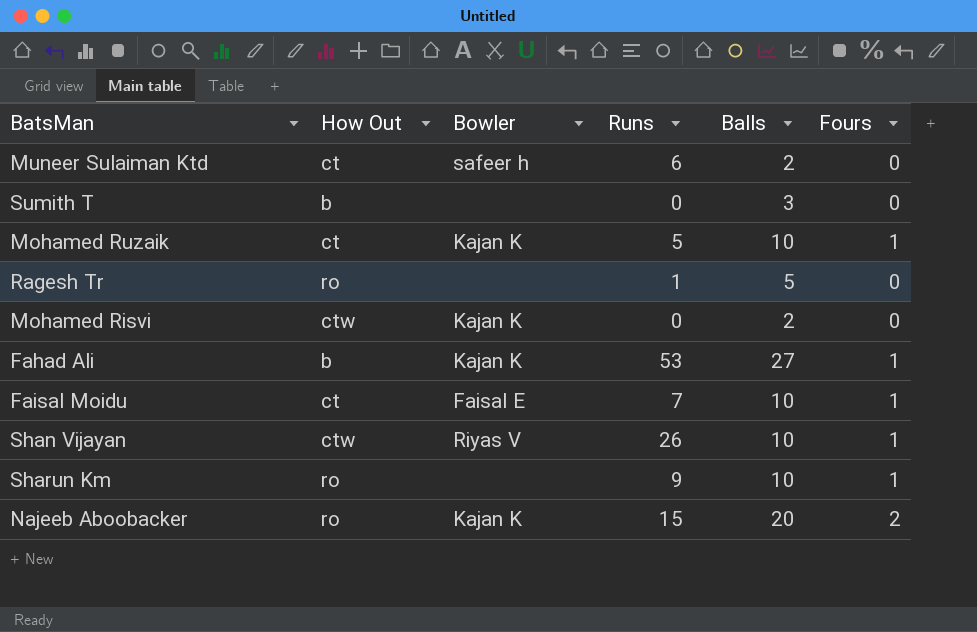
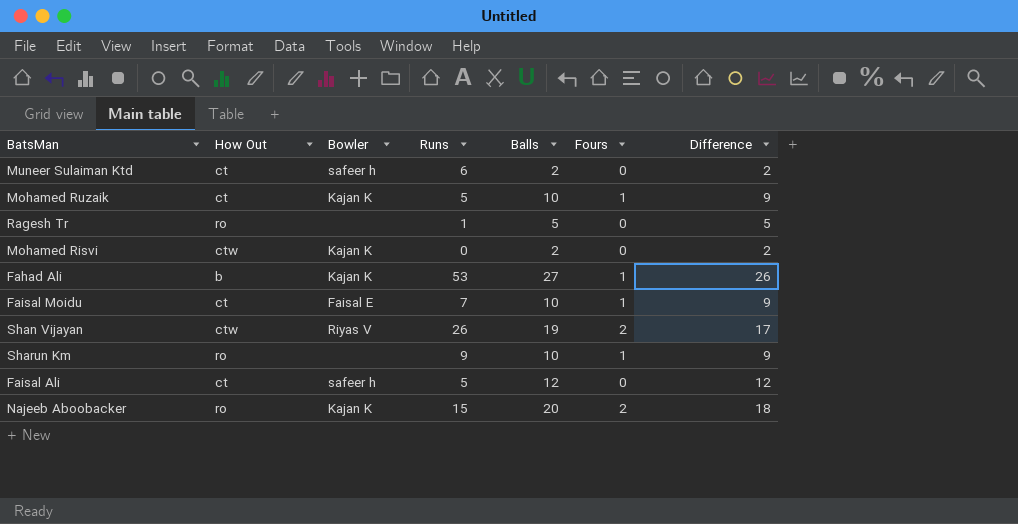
column Difference | formula: none -> [Balls] - [Fours]
row Sumith T: b | none | 0 | 3 | 0 -> none
Shan Vijayan | Balls: 10 -> 19
Shan Vijayan | Fours: 1 -> 2
row Faisal Ali: none -> ct | safeer h | 5 | 12 | 0 | 12

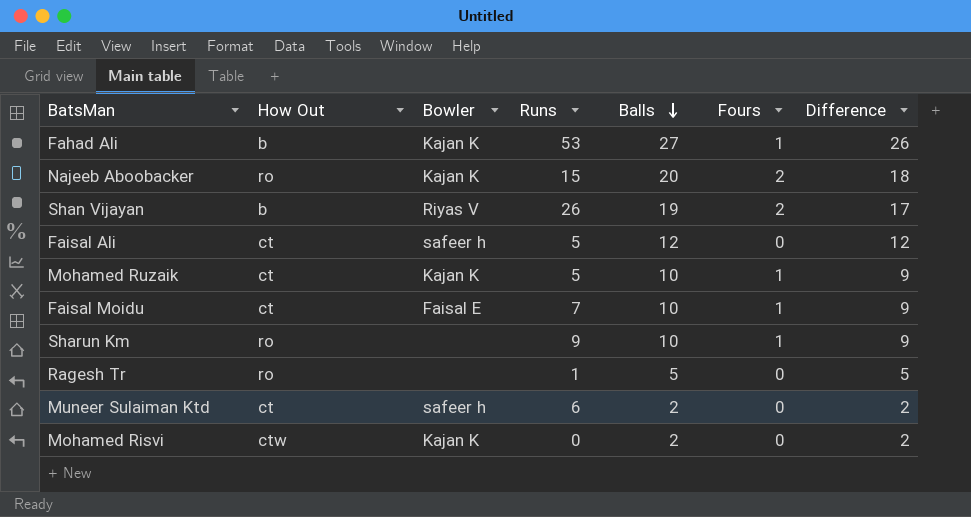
row order: none -> Balls descending
Shan Vijayan | How Out: ctw -> b

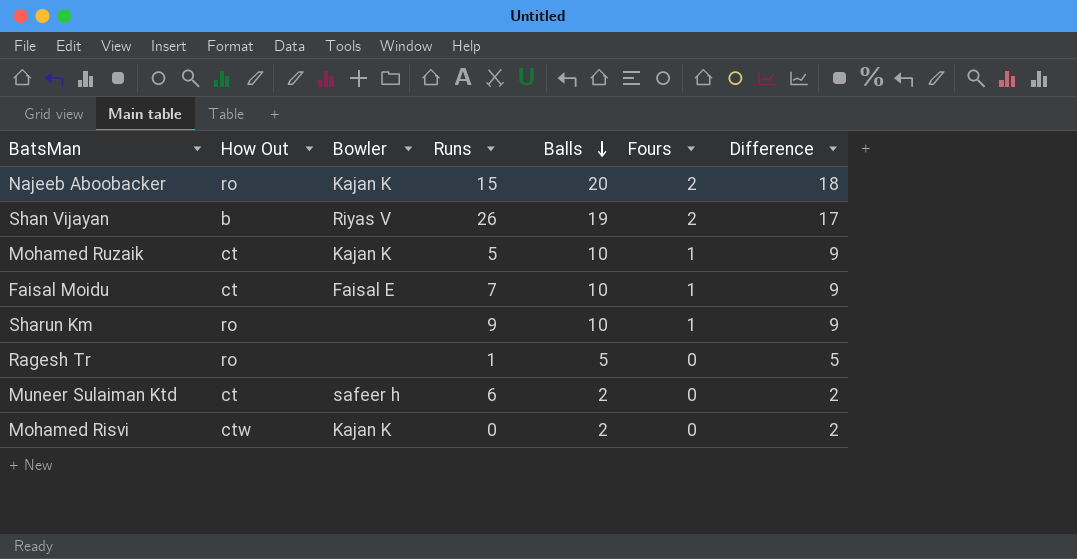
row Fahad Ali: b | Kajan K | 53 | 27 | 1 | 26 -> none
row Faisal Ali: ct | safeer h | 5 | 12 | 0 | 12 -> none

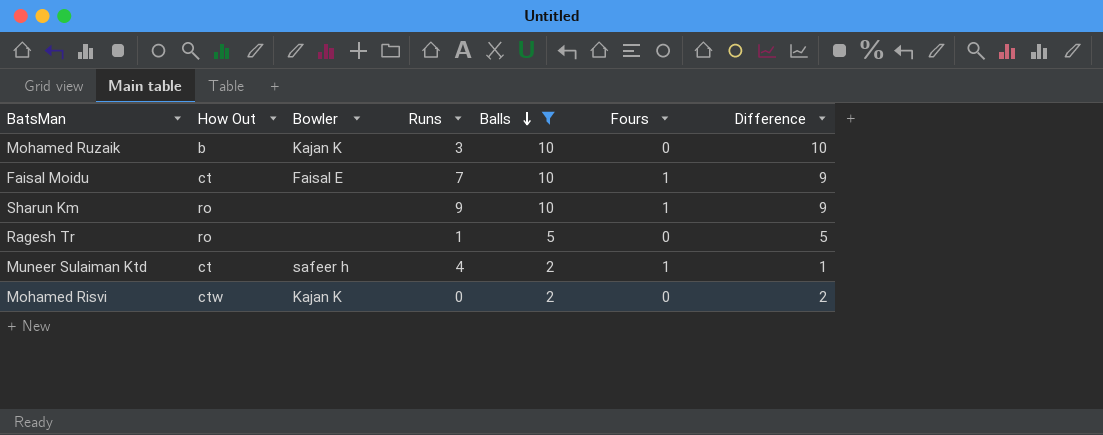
filter: none -> Balls <= 10
Mohamed Ruzaik | How Out: ct -> b
Mohamed Ruzaik | Runs: 5 -> 3
Mohamed Ruzaik | Fours: 1 -> 0
Mohamed Ruzaik | Difference: 9 -> 10
Muneer Sulaiman Ktd | Runs: 6 -> 4
Muneer Sulaiman Ktd | Fours: 0 -> 1
Muneer Sulaiman Ktd | Difference: 2 -> 1

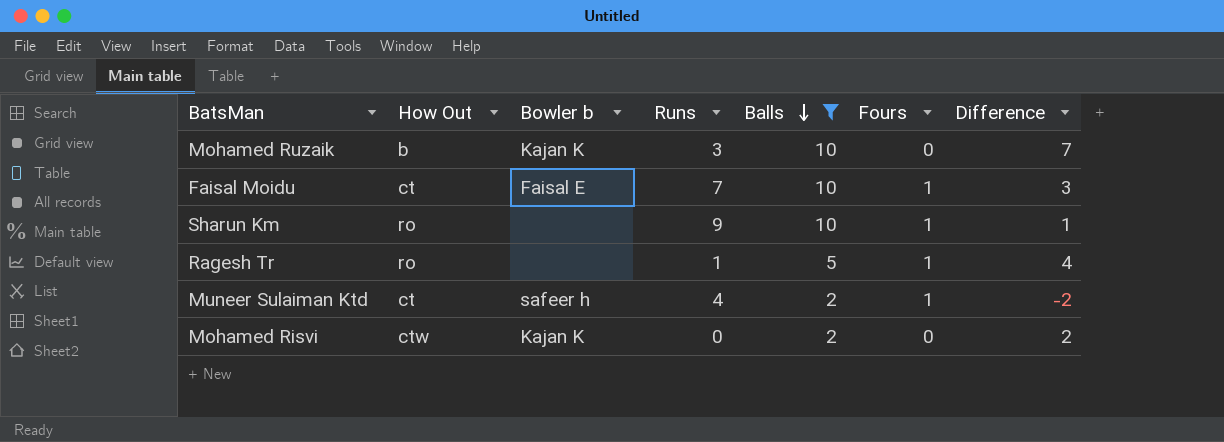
column name: Bowler -> Bowler b
column Difference | formula: [Balls] - [Fours] -> [Balls] - [Runs]
Ragesh Tr | Fours: 0 -> 1

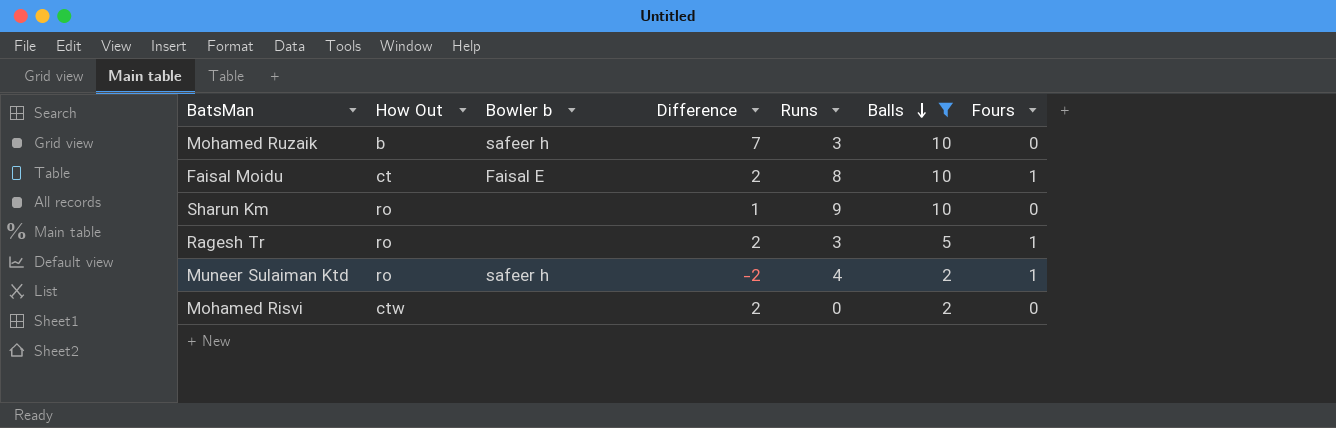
column Difference | position: 7 -> 4
Mohamed Ruzaik | Bowler b: Kajan K -> safeer h
Faisal Moidu | Difference: 3 -> 2
Faisal Moidu | Runs: 7 -> 8
Sharun Km | Fours: 1 -> 0
Ragesh Tr | Difference: 4 -> 2
Ragesh Tr | Runs: 1 -> 3
Muneer Sulaiman Ktd | How Out: ct -> ro
Mohamed Risvi | Bowler b: Kajan K -> none

